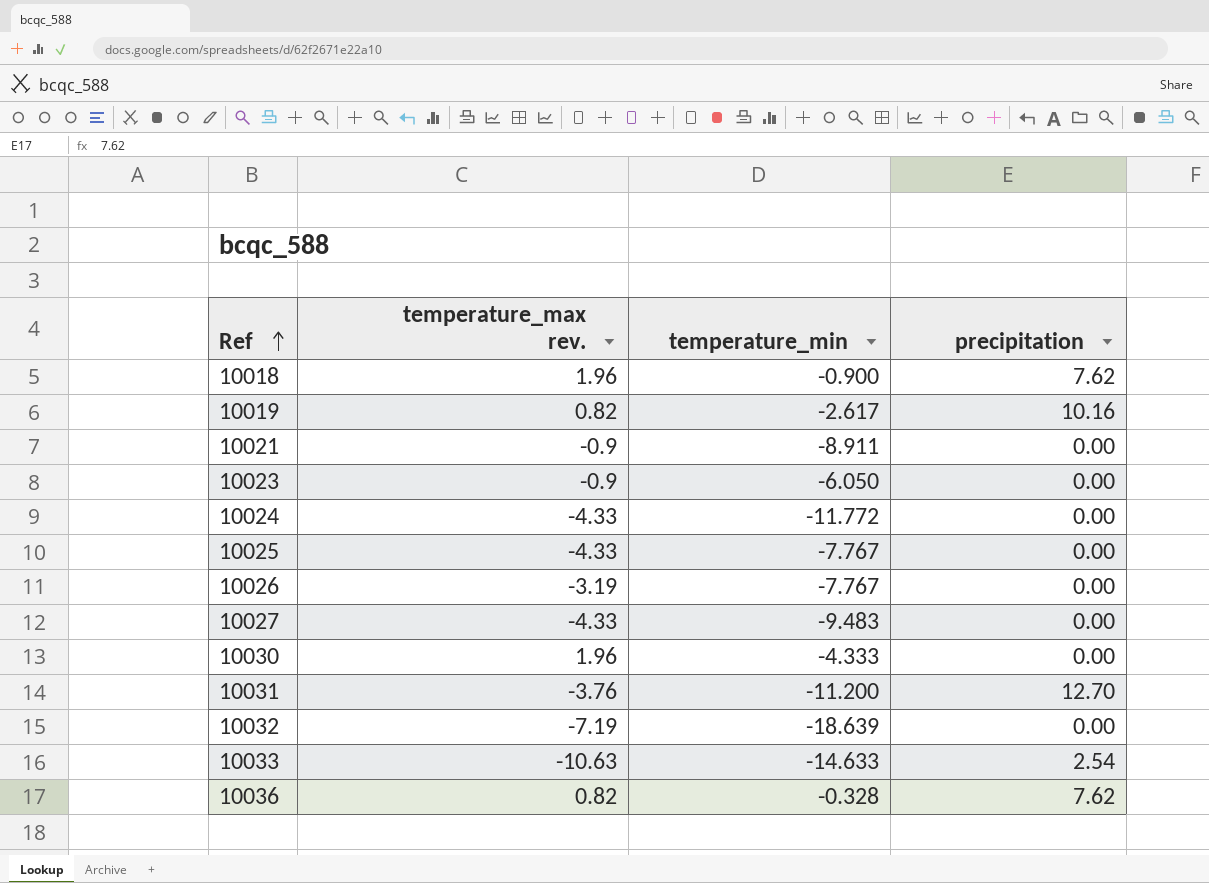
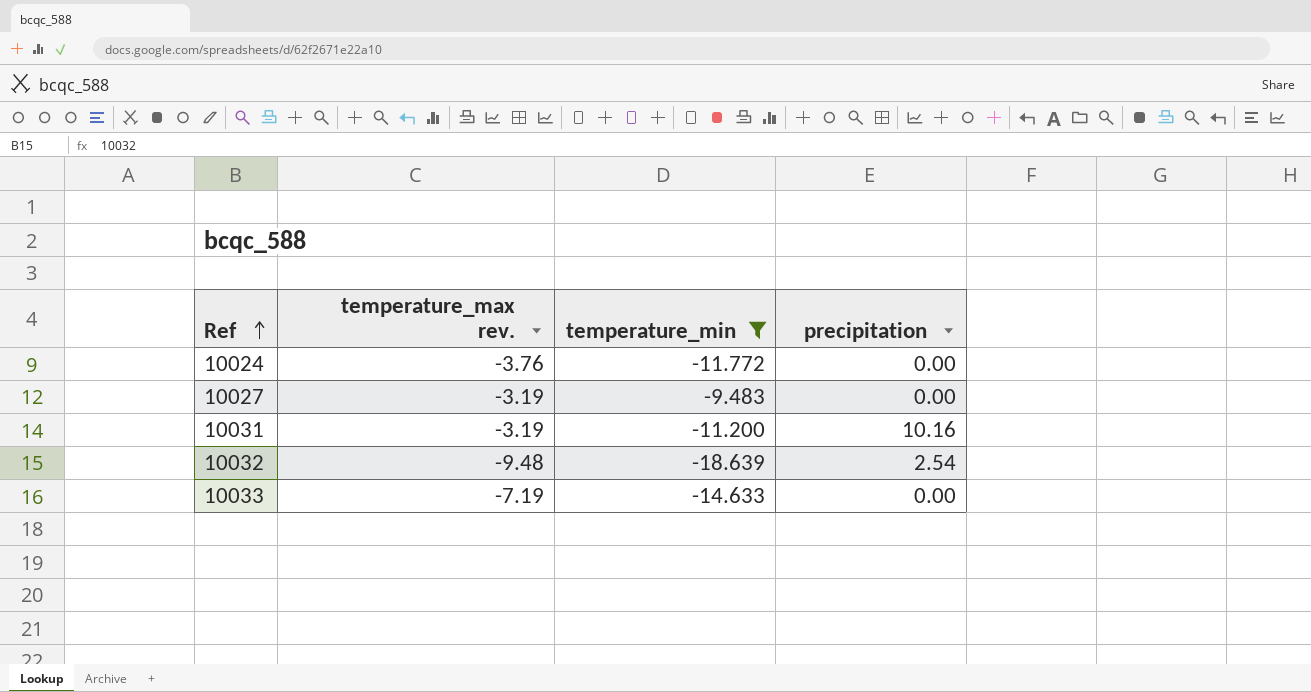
filter: none -> temperature_min <= -9.483
10024 | temperature_max rev.: -4.33 -> -3.76
10027 | temperature_max rev.: -4.33 -> -3.19
10031 | temperature_max rev.: -3.76 -> -3.19
10031 | precipitation: 12.70 -> 10.16
10032 | temperature_max rev.: -7.19 -> -9.48
10032 | precipitation: 0.00 -> 2.54
10033 | temperature_max rev.: -10.63 -> -7.19
10033 | precipitation: 2.54 -> 0.00

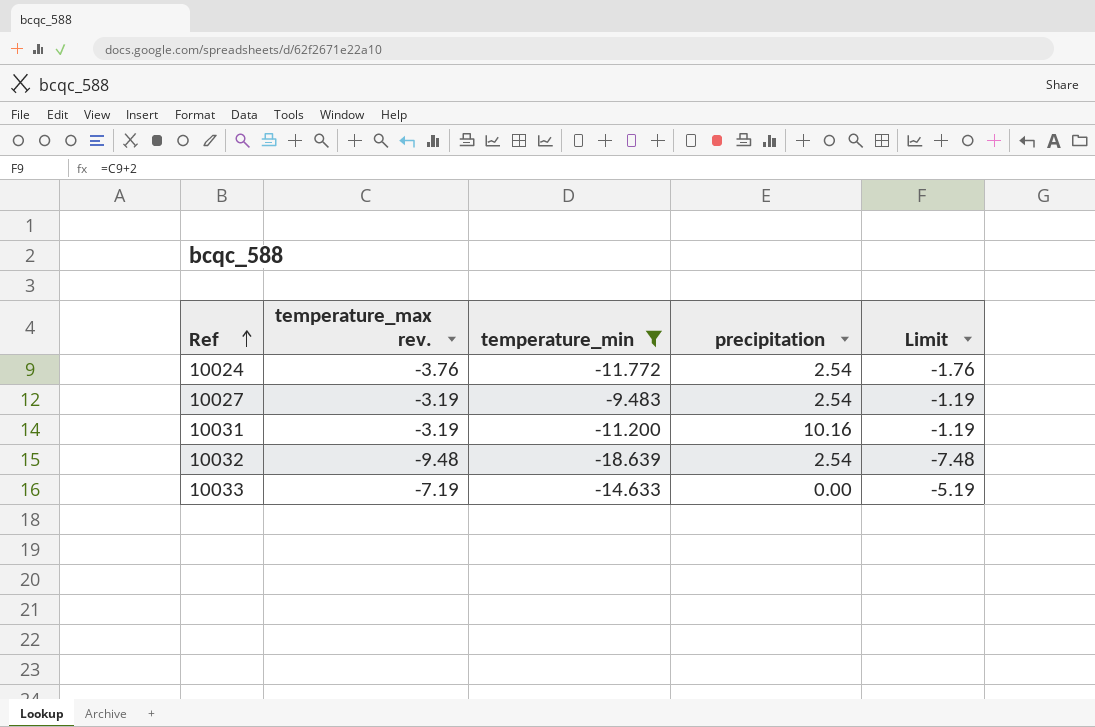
column Limit | formula: none -> [temperature_max rev.] + 2
10024 | precipitation: 0.00 -> 2.54
10027 | precipitation: 0.00 -> 2.54

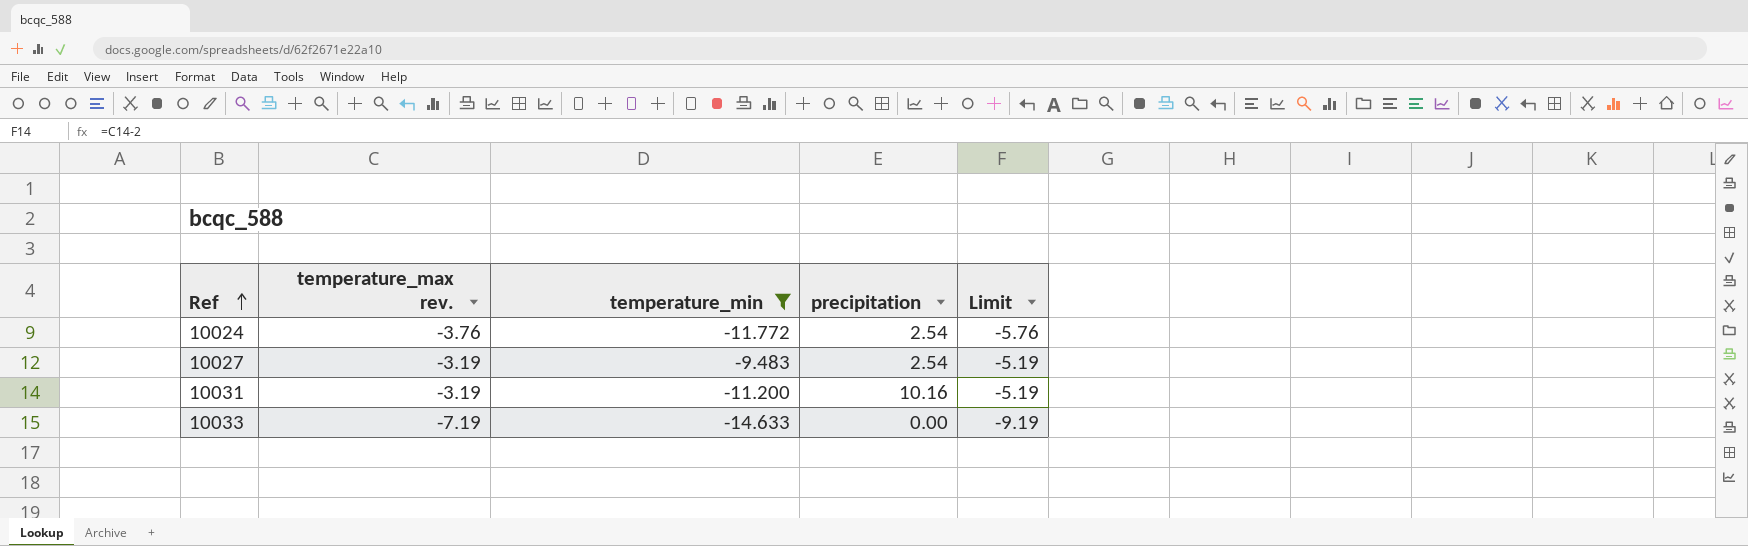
column Limit | formula: [temperature_max rev.] + 2 -> [temperature_max rev.] - 2
row 10032: -9.48 | -18.639 | 2.54 | -7.48 -> none

